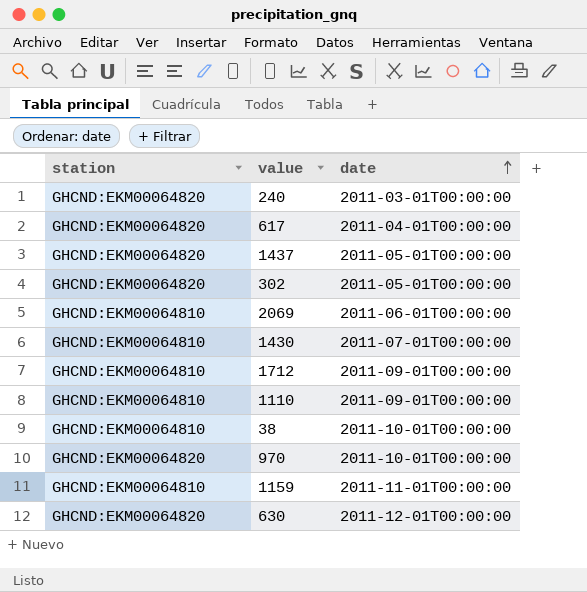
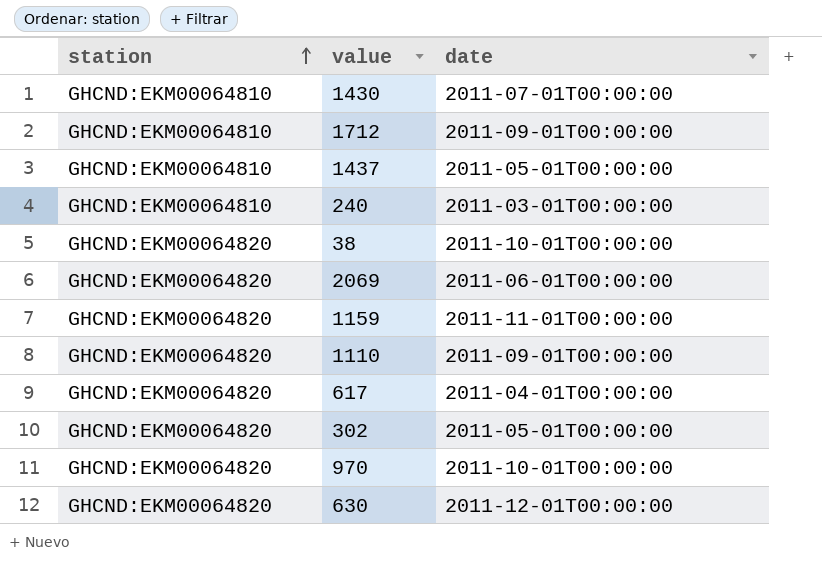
row order: date ascending -> station ascending
1437 | station: GHCND:EKM00064820 -> GHCND:EKM00064810
240 | station: GHCND:EKM00064820 -> GHCND:EKM00064810
38 | station: GHCND:EKM00064810 -> GHCND:EKM00064820
2069 | station: GHCND:EKM00064810 -> GHCND:EKM00064820
1159 | station: GHCND:EKM00064810 -> GHCND:EKM00064820
1110 | station: GHCND:EKM00064810 -> GHCND:EKM00064820

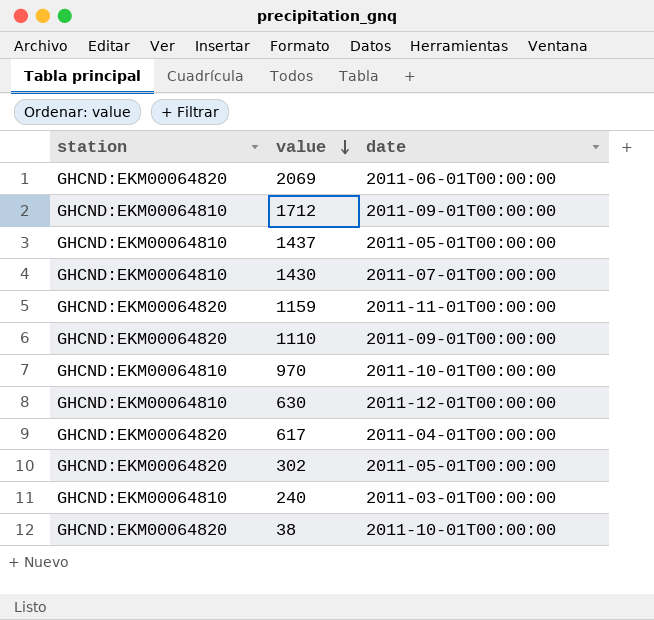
row order: station ascending -> value descending
970 | station: GHCND:EKM00064820 -> GHCND:EKM00064810
630 | station: GHCND:EKM00064820 -> GHCND:EKM00064810

